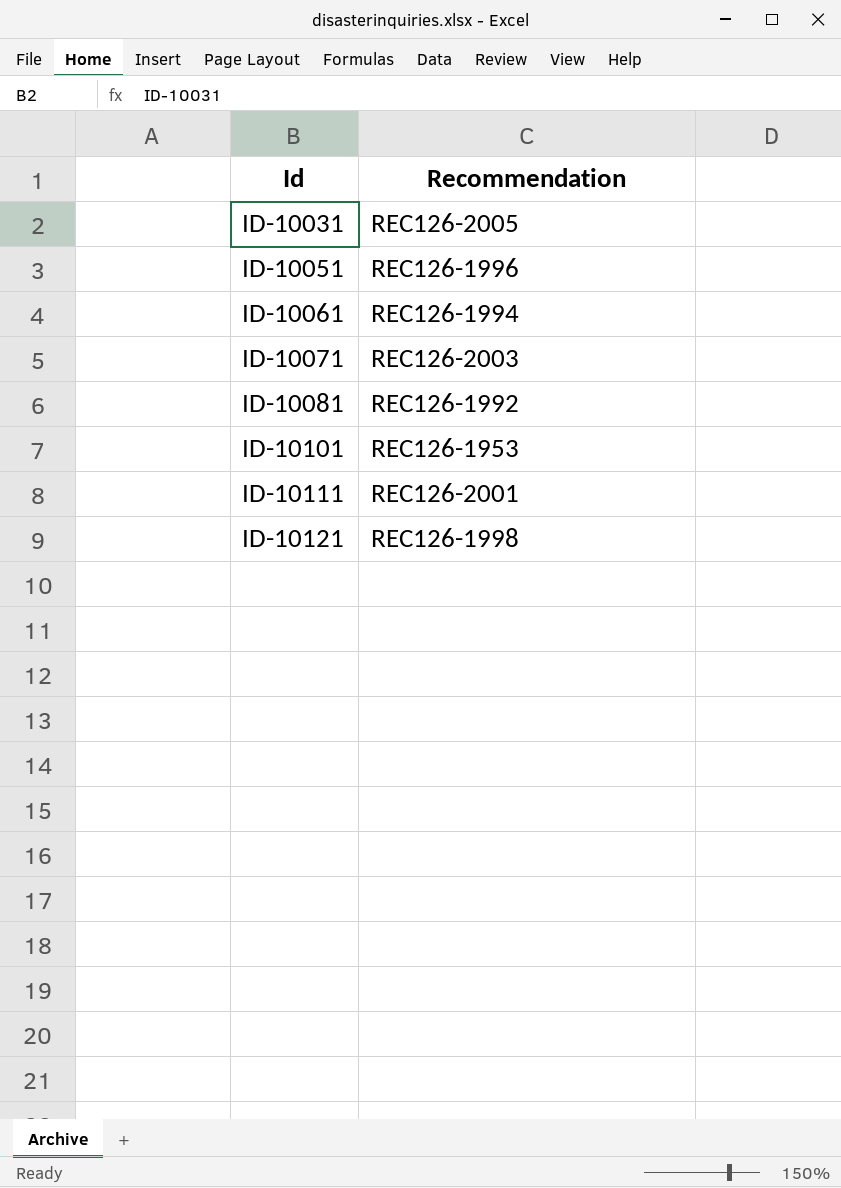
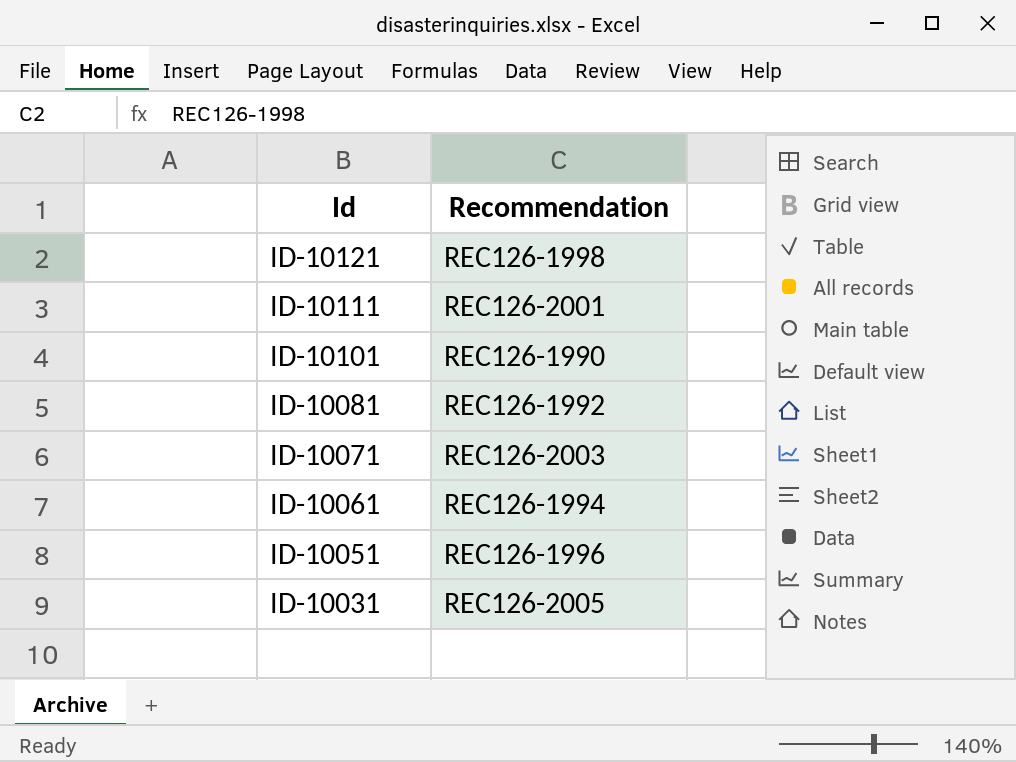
row order: Id ascending -> Id descending
ID-10101 | Recommendation: REC126-1953 -> REC126-1990

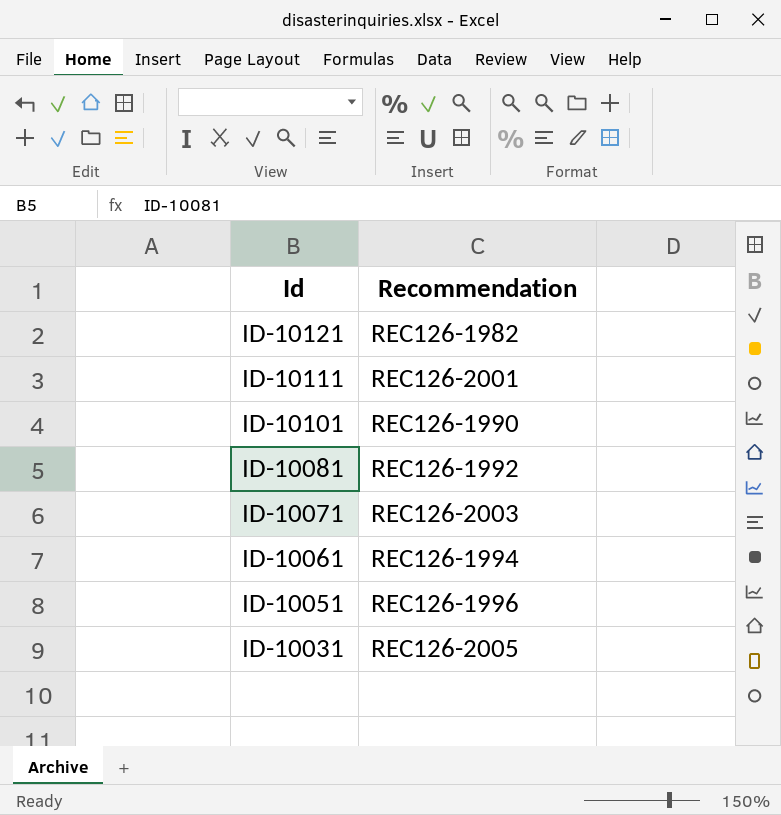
ID-10121 | Recommendation: REC126-1998 -> REC126-1982

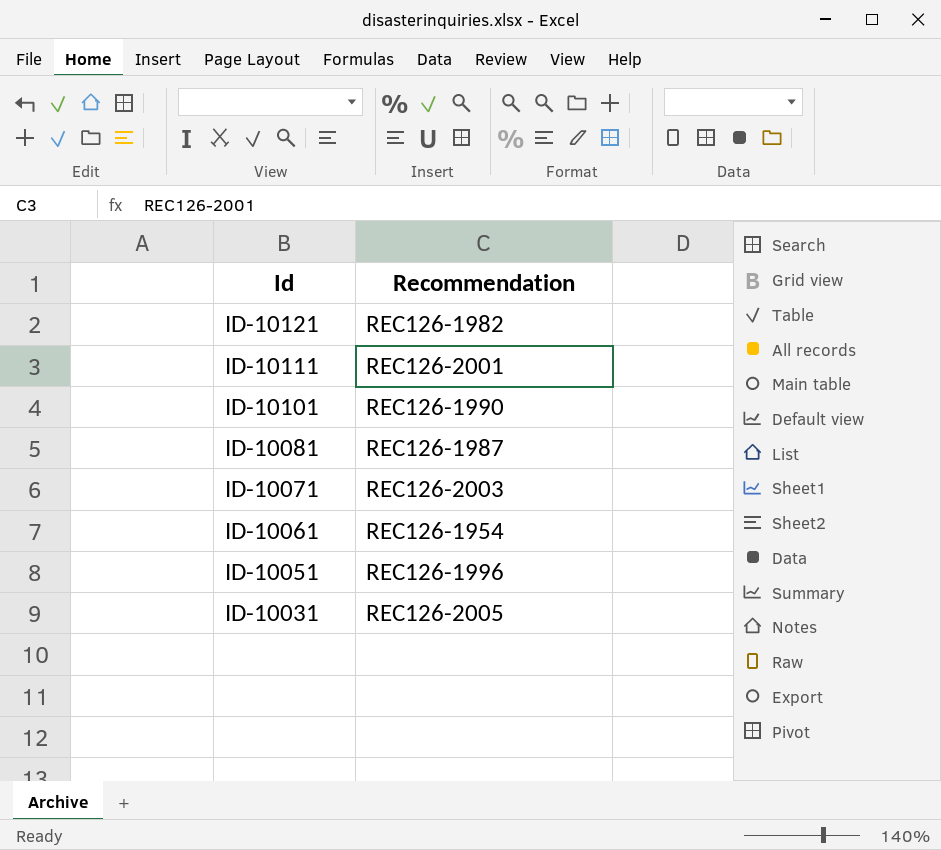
ID-10081 | Recommendation: REC126-1992 -> REC126-1987
ID-10061 | Recommendation: REC126-1994 -> REC126-1954

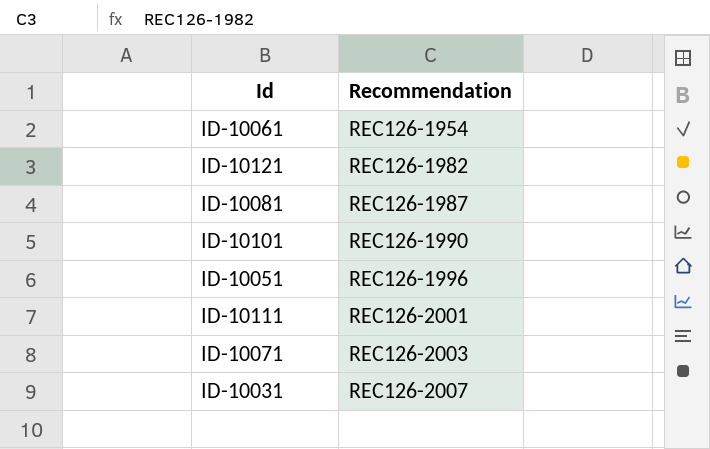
row order: Id descending -> Recommendation ascending
ID-10031 | Recommendation: REC126-2005 -> REC126-2007

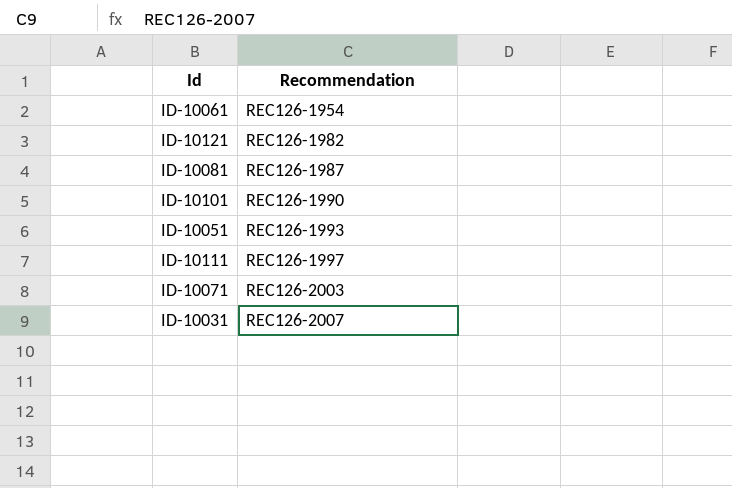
ID-10051 | Recommendation: REC126-1996 -> REC126-1993
ID-10111 | Recommendation: REC126-2001 -> REC126-1997

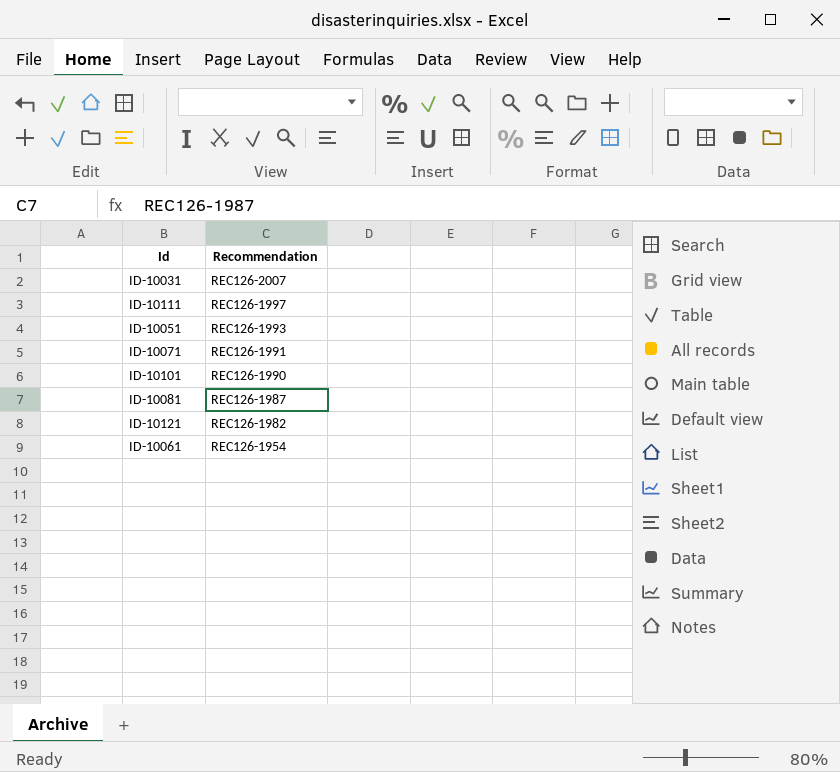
row order: Recommendation ascending -> Recommendation descending
ID-10071 | Recommendation: REC126-2003 -> REC126-1991

